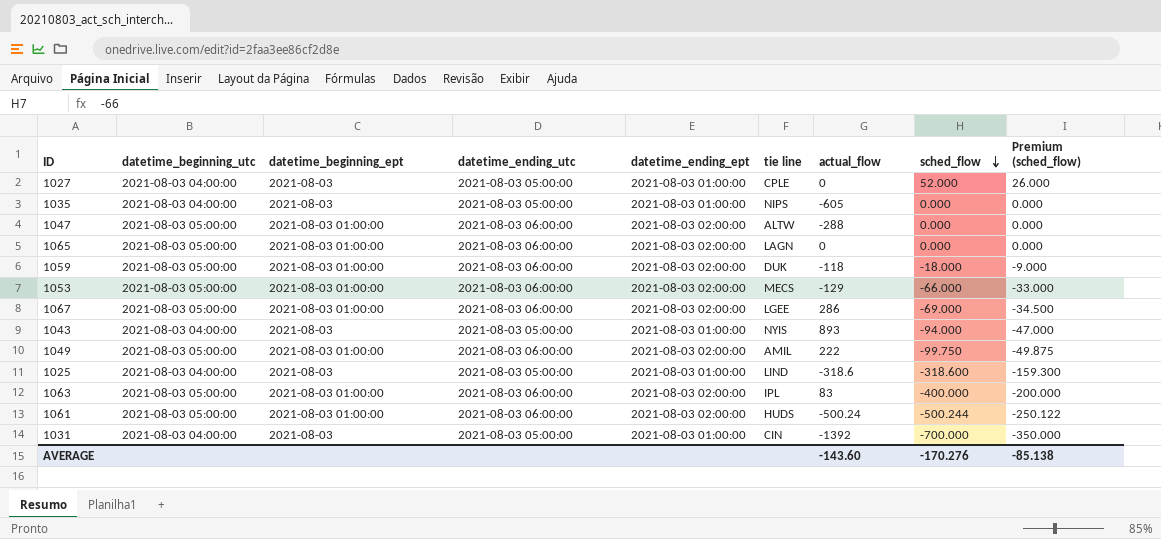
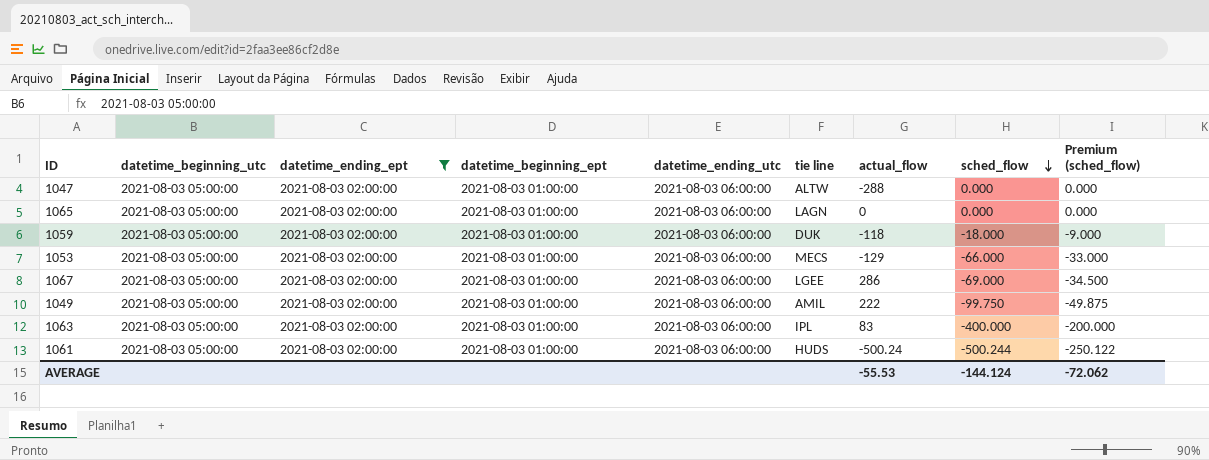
filter: none -> datetime_ending_ept = 2021-08-03 02:00:00
column datetime_ending_ept | position: 5 -> 3
AVERAGE | actual_flow: -143.60 -> -55.53
AVERAGE | sched_flow: -170.276 -> -144.124
AVERAGE | Premium (sched_flow): -85.138 -> -72.062

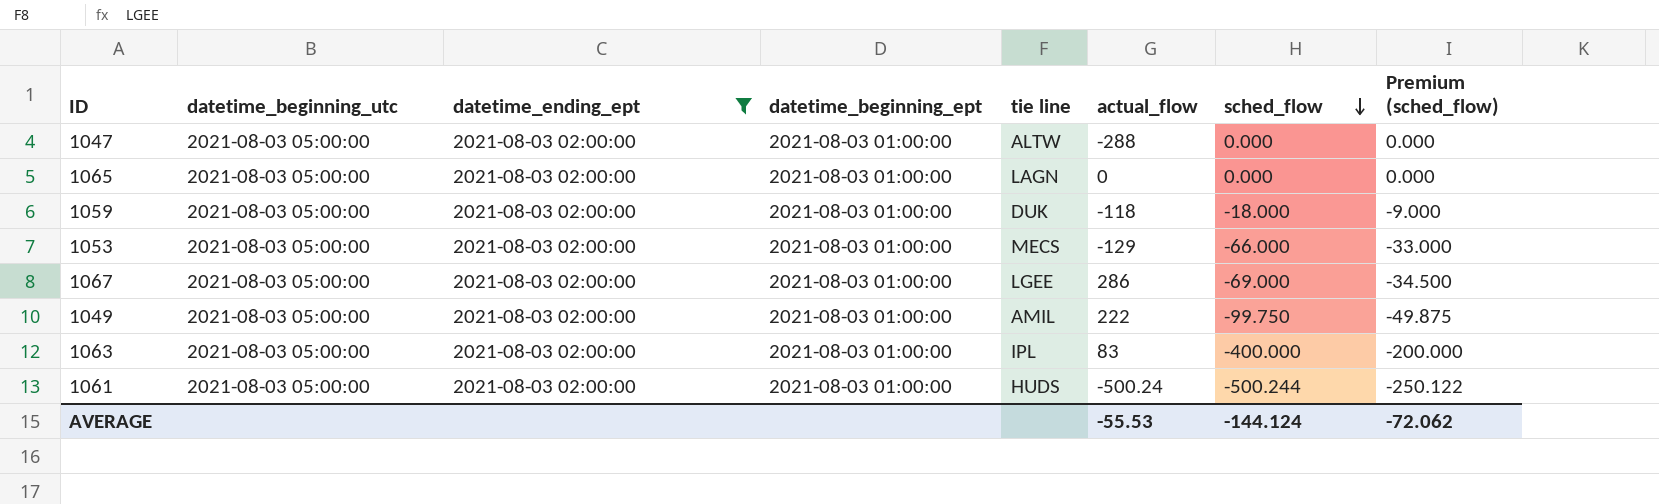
column datetime_ending_utc | position: 5 -> none

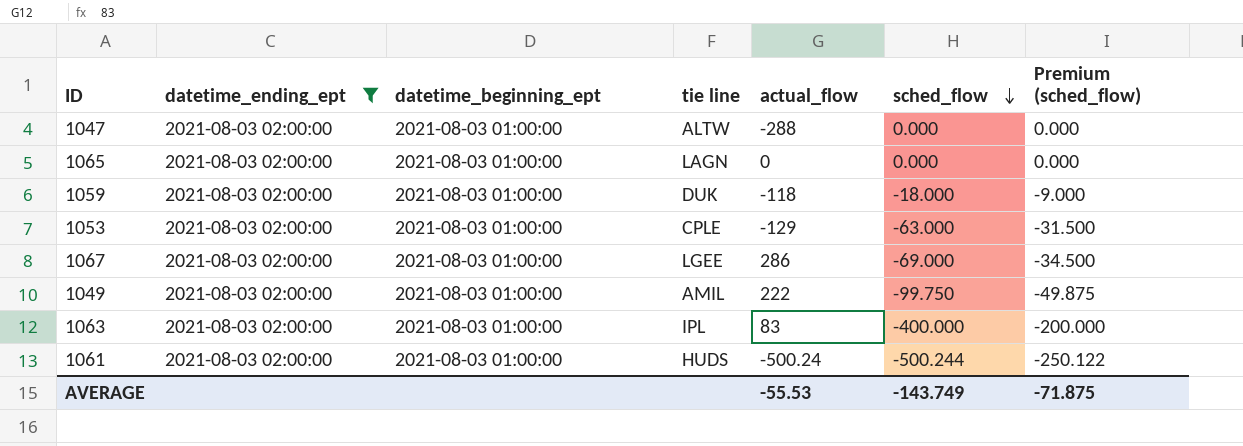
column datetime_beginning_utc | position: 2 -> none
1053 | tie line: MECS -> CPLE
1053 | sched_flow: -66.000 -> -63.000
1053 | Premium (sched_flow): -33.000 -> -31.500
AVERAGE | sched_flow: -144.124 -> -143.749
AVERAGE | Premium (sched_flow): -72.062 -> -71.875

